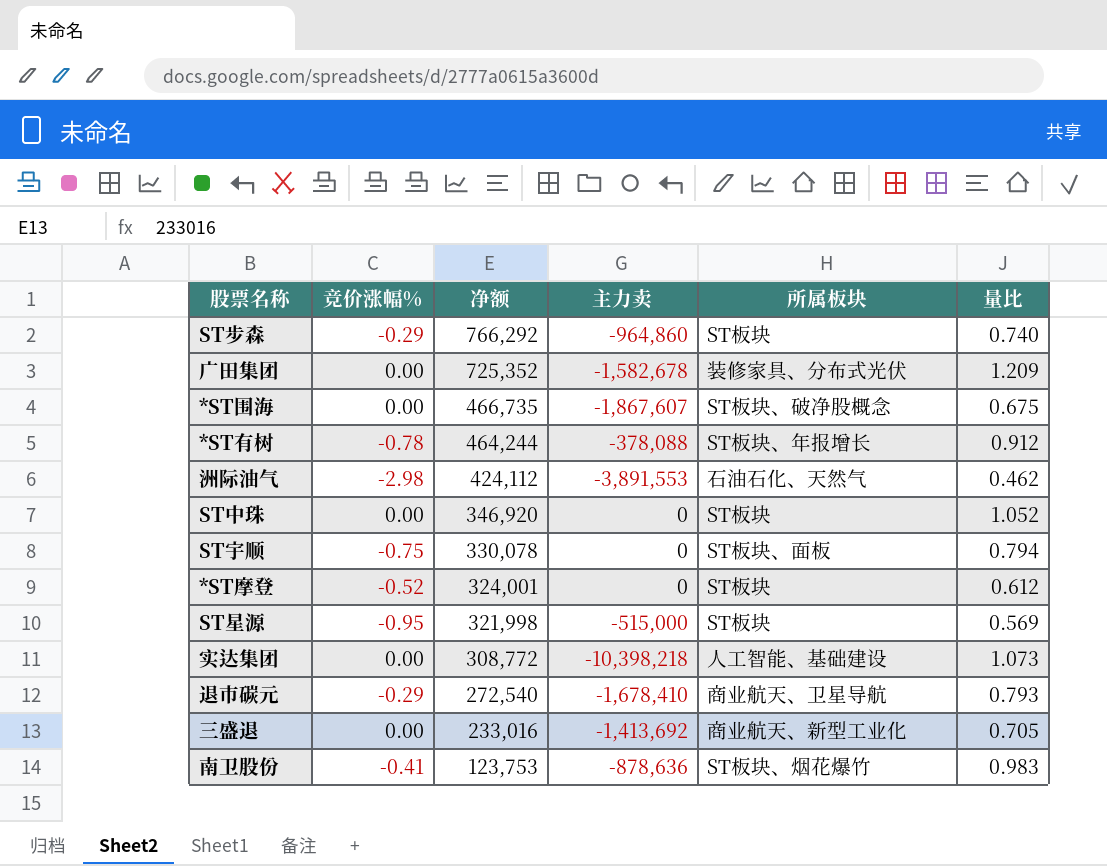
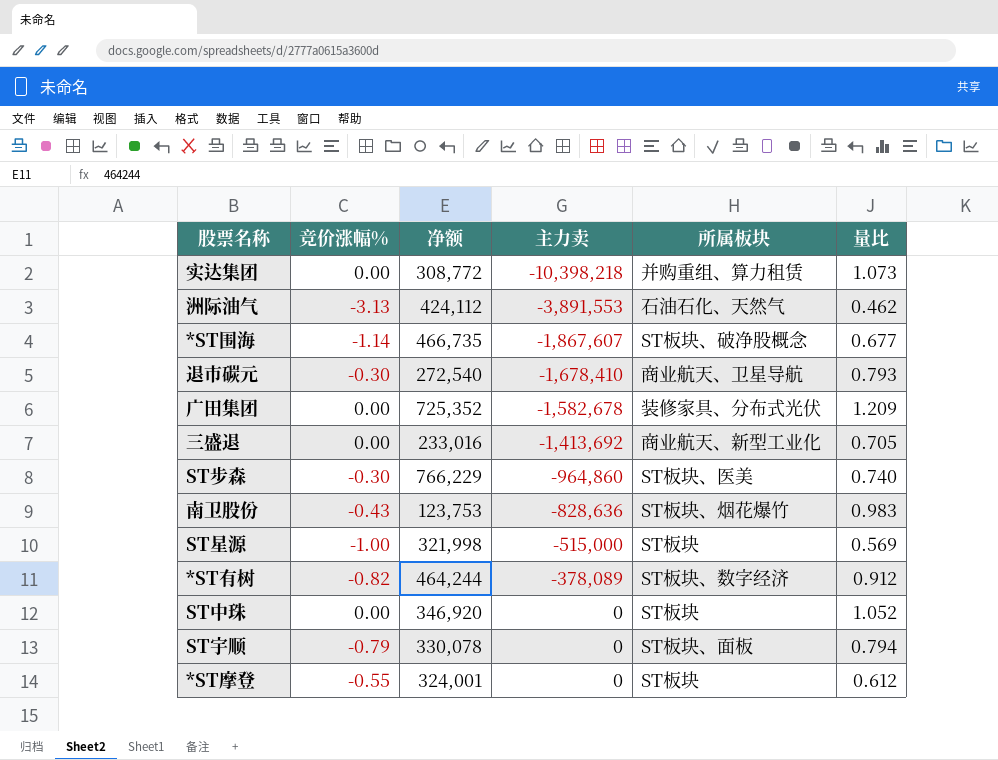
row order: 净额 descending -> 主力卖 ascending
实达集团 | 所属板块: 人工智能、基础建设 -> 并购重组、算力租赁
洲际油气 | 竞价涨幅%: -2.98 -> -3.13
*ST围海 | 竞价涨幅%: 0.00 -> -1.14
*ST围海 | 量比: 0.675 -> 0.677
退市碳元 | 竞价涨幅%: -0.29 -> -0.30
ST步森 | 竞价涨幅%: -0.29 -> -0.30
ST步森 | 净额: 766,292 -> 766,229
ST步森 | 所属板块: ST板块 -> ST板块、医美
南卫股份 | 竞价涨幅%: -0.41 -> -0.43
南卫股份 | 主力卖: -878,636 -> -828,636
ST星源 | 竞价涨幅%: -0.95 -> -1.00
*ST有树 | 竞价涨幅%: -0.78 -> -0.82
*ST有树 | 主力卖: -378,088 -> -378,089
*ST有树 | 所属板块: ST板块、年报增长 -> ST板块、数字经济
ST宇顺 | 竞价涨幅%: -0.75 -> -0.79
*ST摩登 | 竞价涨幅%: -0.52 -> -0.55

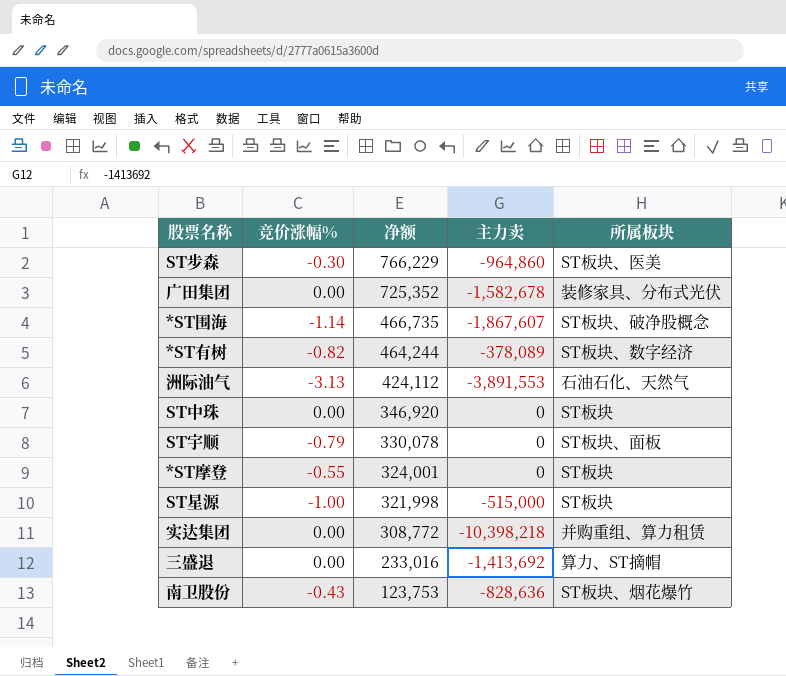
row order: 主力卖 ascending -> 净额 descending
column 量比 | position: 6 -> none
row 退市碳元: -0.30 | 272,540 | -1,678,410 | 商业航天、卫星导航 | 0.793 -> none
三盛退 | 所属板块: 商业航天、新型工业化 -> 算力、ST摘帽

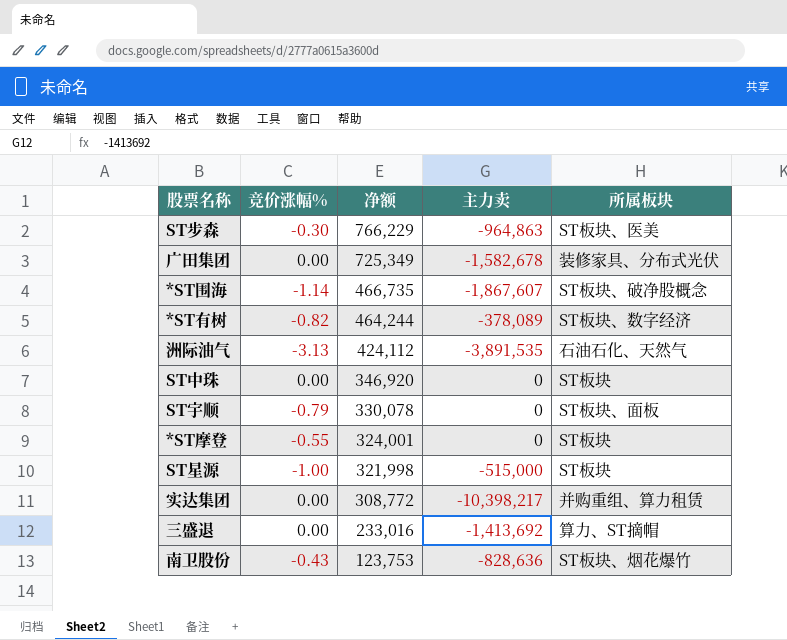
ST步森 | 主力卖: -964,860 -> -964,863
广田集团 | 净额: 725,352 -> 725,349
洲际油气 | 主力卖: -3,891,553 -> -3,891,535
实达集团 | 主力卖: -10,398,218 -> -10,398,217

